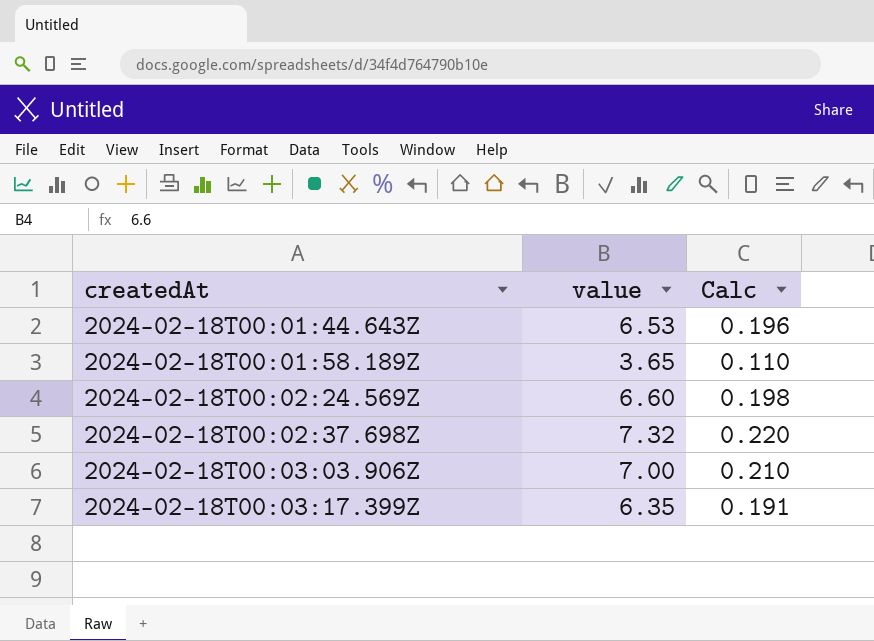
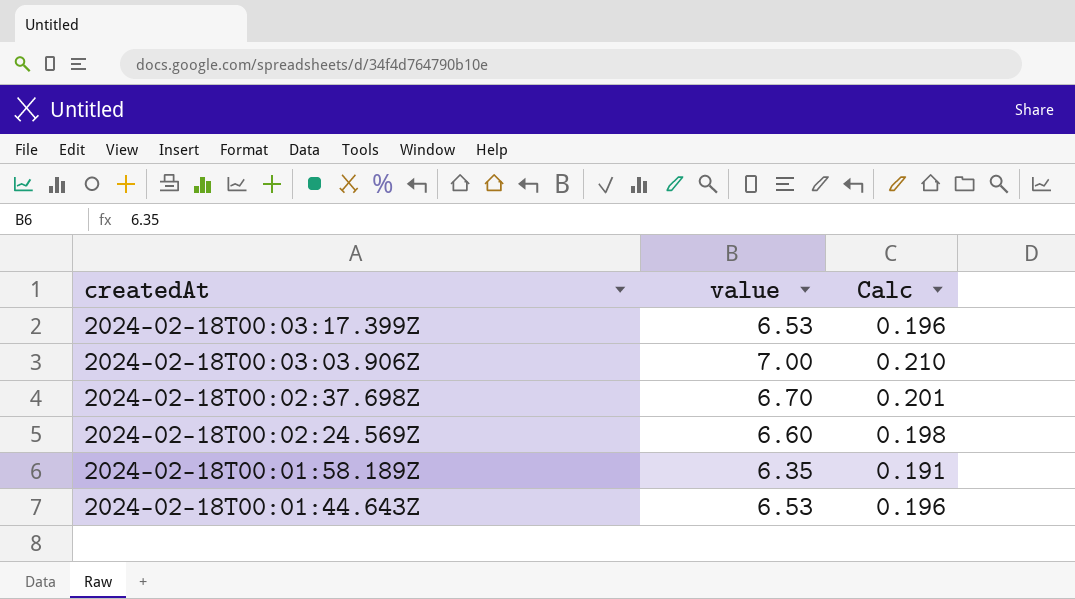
row order: createdAt ascending -> createdAt descending
2024-02-18T00:03:17.399Z | value: 6.35 -> 6.53
2024-02-18T00:03:17.399Z | Calc: 0.191 -> 0.196
2024-02-18T00:02:37.698Z | value: 7.32 -> 6.70
2024-02-18T00:02:37.698Z | Calc: 0.220 -> 0.201
2024-02-18T00:01:58.189Z | value: 3.65 -> 6.35
2024-02-18T00:01:58.189Z | Calc: 0.110 -> 0.191

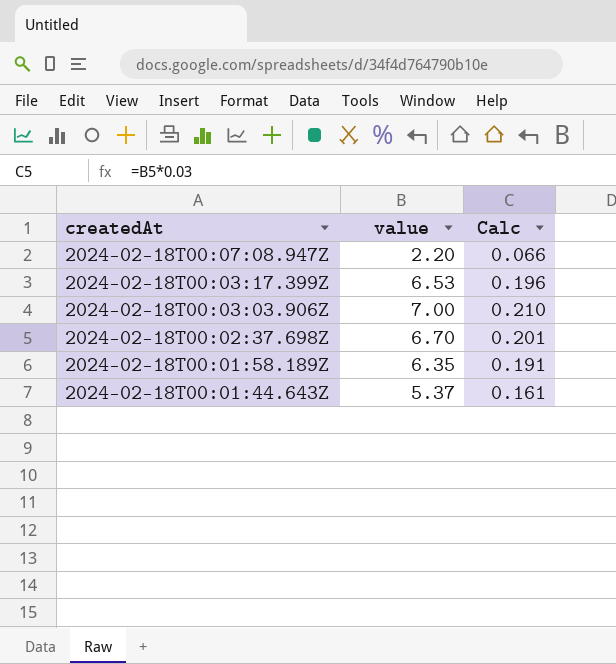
row 2024-02-18T00:02:24.569Z: 6.60 | 0.198 -> none
row 2024-02-18T00:07:08.947Z: none -> 2.20 | 0.066
2024-02-18T00:01:44.643Z | value: 6.53 -> 5.37
2024-02-18T00:01:44.643Z | Calc: 0.196 -> 0.161

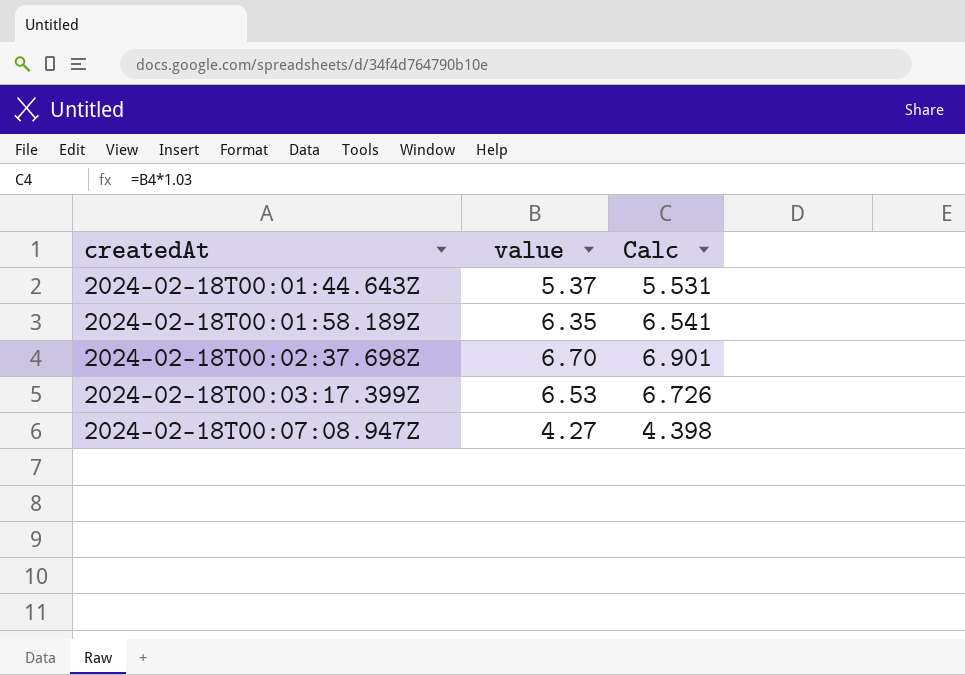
row order: createdAt descending -> createdAt ascending
column Calc | formula: [value] * 0.03 -> [value] * 1.03
row 2024-02-18T00:03:03.906Z: 7.00 | 0.210 -> none
2024-02-18T00:07:08.947Z | value: 2.20 -> 4.27

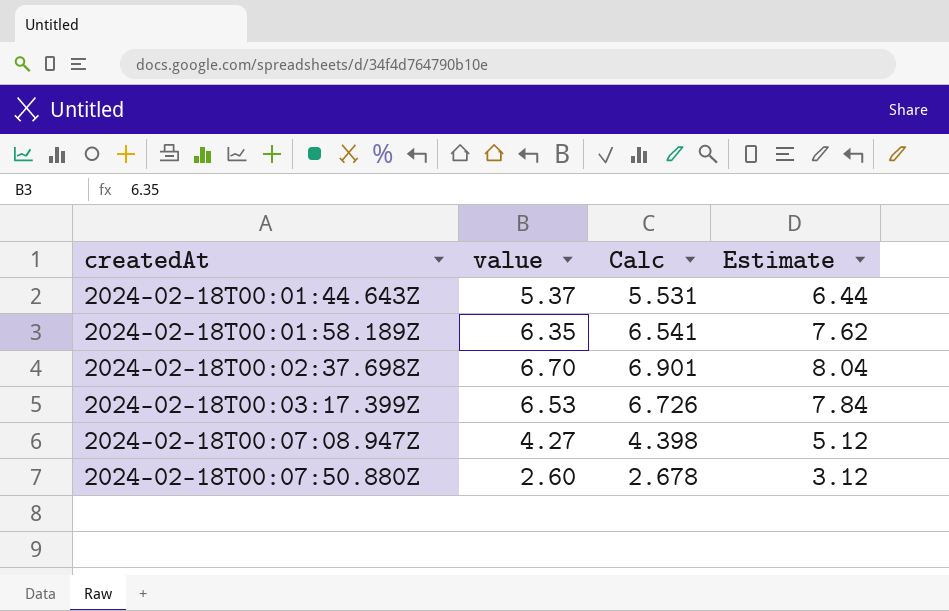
column Estimate | formula: none -> [value] * 1.2
row 2024-02-18T00:07:50.880Z: none -> 2.60 | 2.678 | 3.12

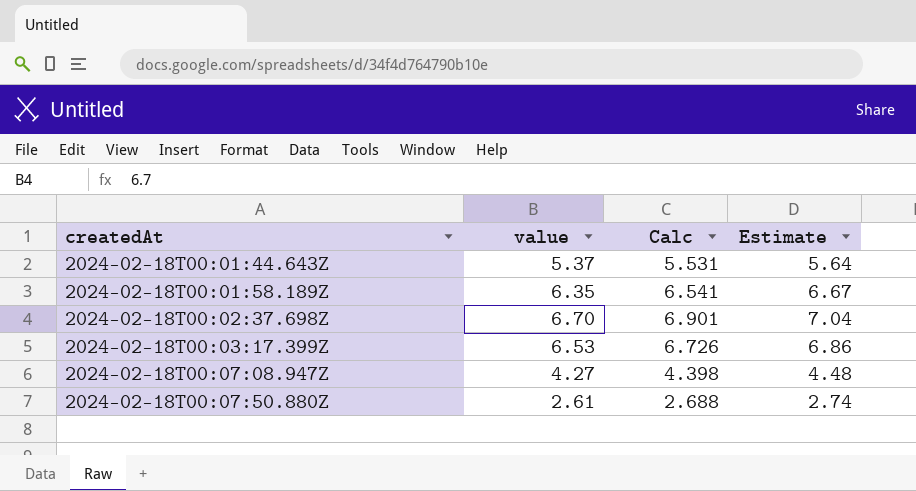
column Estimate | formula: [value] * 1.2 -> [value] * 1.05
2024-02-18T00:07:50.880Z | value: 2.60 -> 2.61
2024-02-18T00:07:50.880Z | Calc: 2.678 -> 2.688

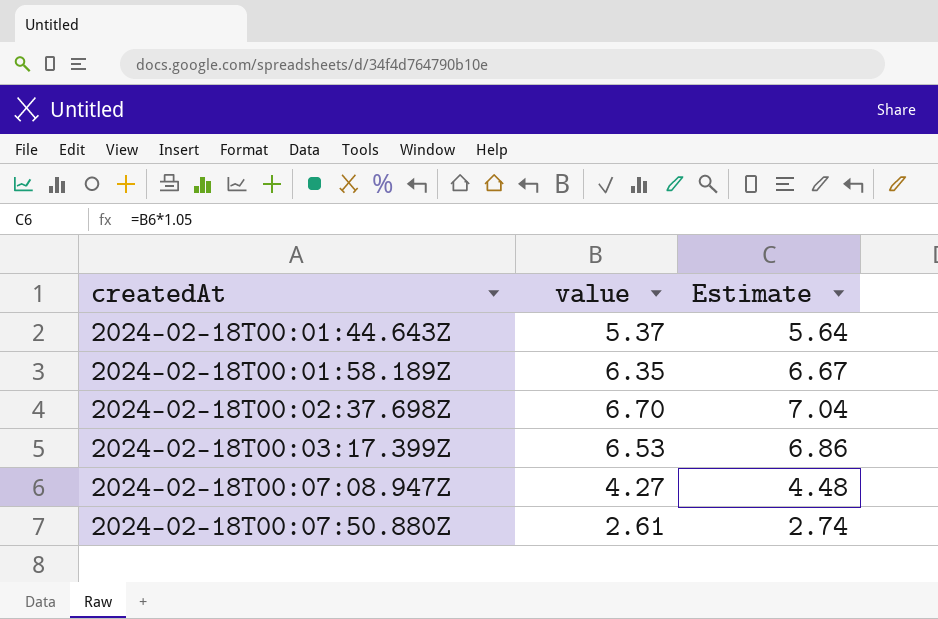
column Calc | formula: [value] * 1.03 -> none

